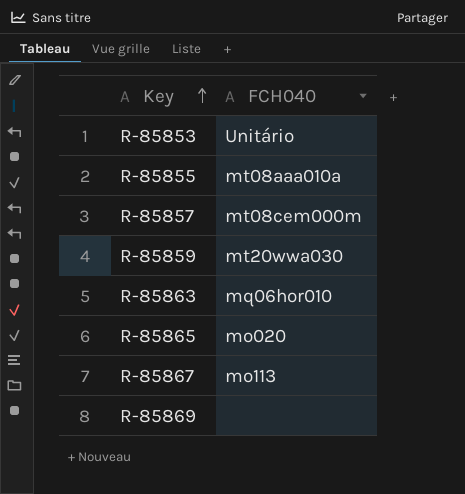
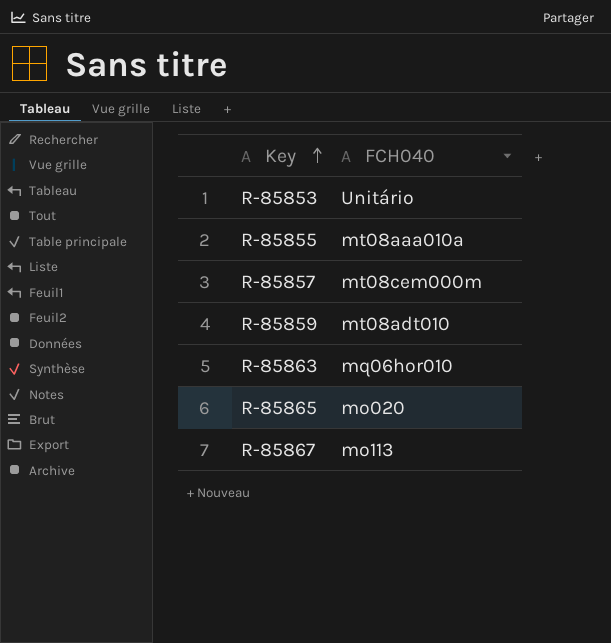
row R-85869: none -> none
R-85859 | FCH040: mt20wwa030 -> mt08adt010

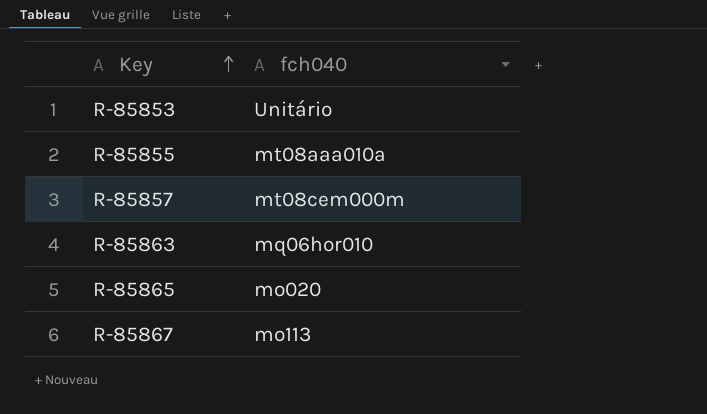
column name: FCH040 -> fch040
row R-85859: mt08adt010 -> none

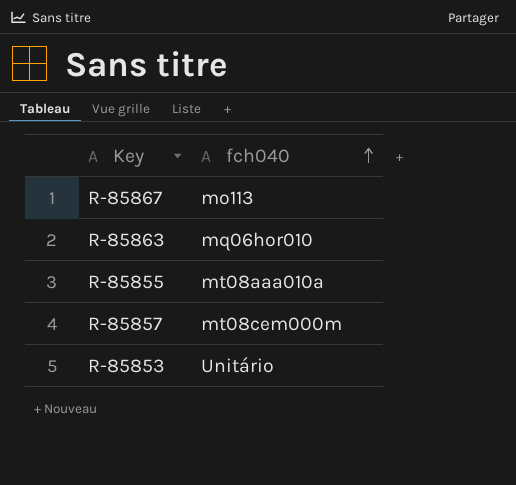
row order: Key ascending -> fch040 ascending
row R-85865: mo020 -> none

